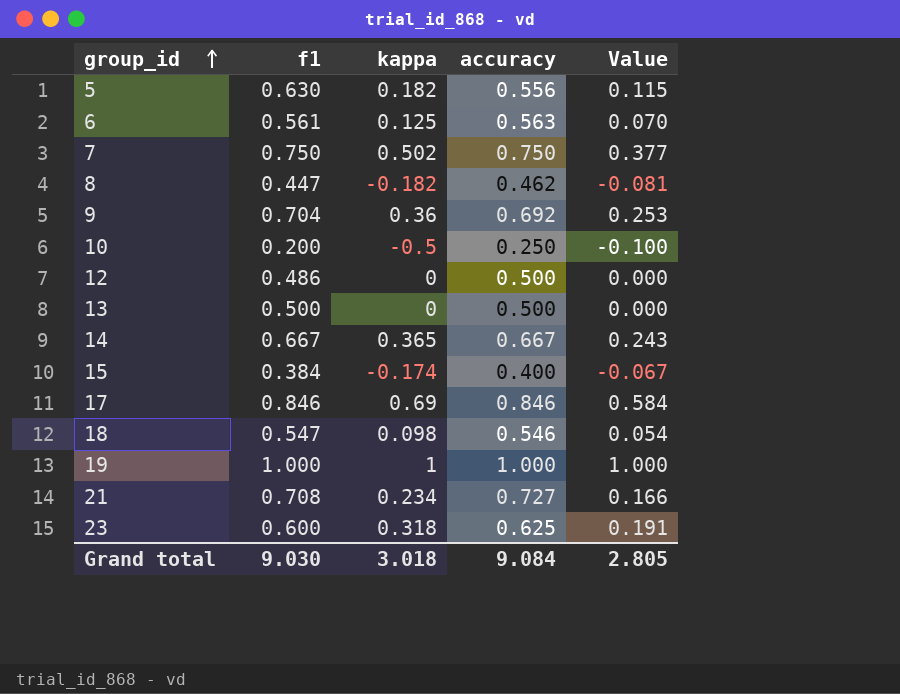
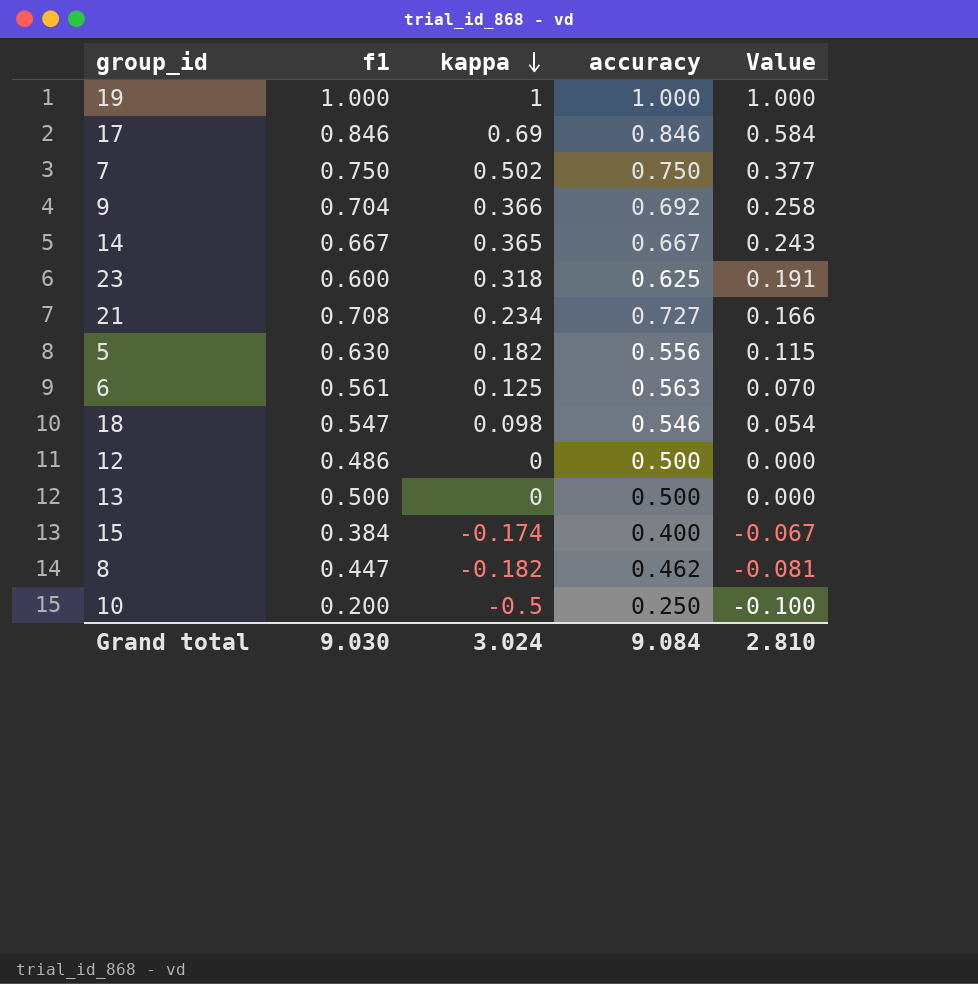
row order: group_id ascending -> kappa descending
9 | kappa: 0.36 -> 0.366
9 | Value: 0.253 -> 0.258
Grand total | kappa: 3.018 -> 3.024
Grand total | Value: 2.805 -> 2.810

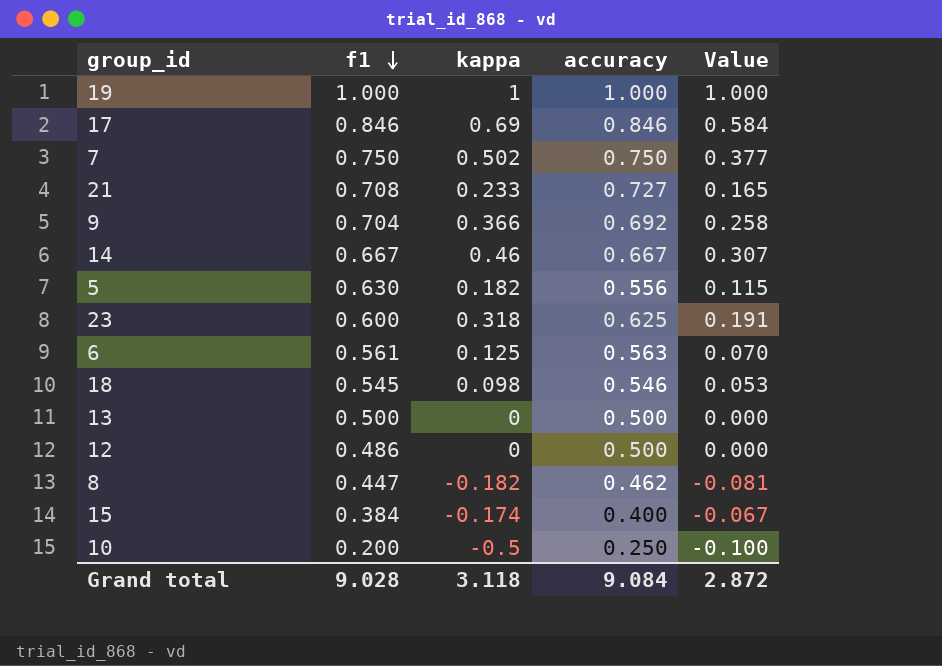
row order: kappa descending -> f1 descending
21 | kappa: 0.234 -> 0.233
21 | Value: 0.166 -> 0.165
14 | kappa: 0.365 -> 0.46
14 | Value: 0.243 -> 0.307
18 | f1: 0.547 -> 0.545
18 | Value: 0.054 -> 0.053
Grand total | f1: 9.030 -> 9.028
Grand total | kappa: 3.024 -> 3.118
Grand total | Value: 2.810 -> 2.872

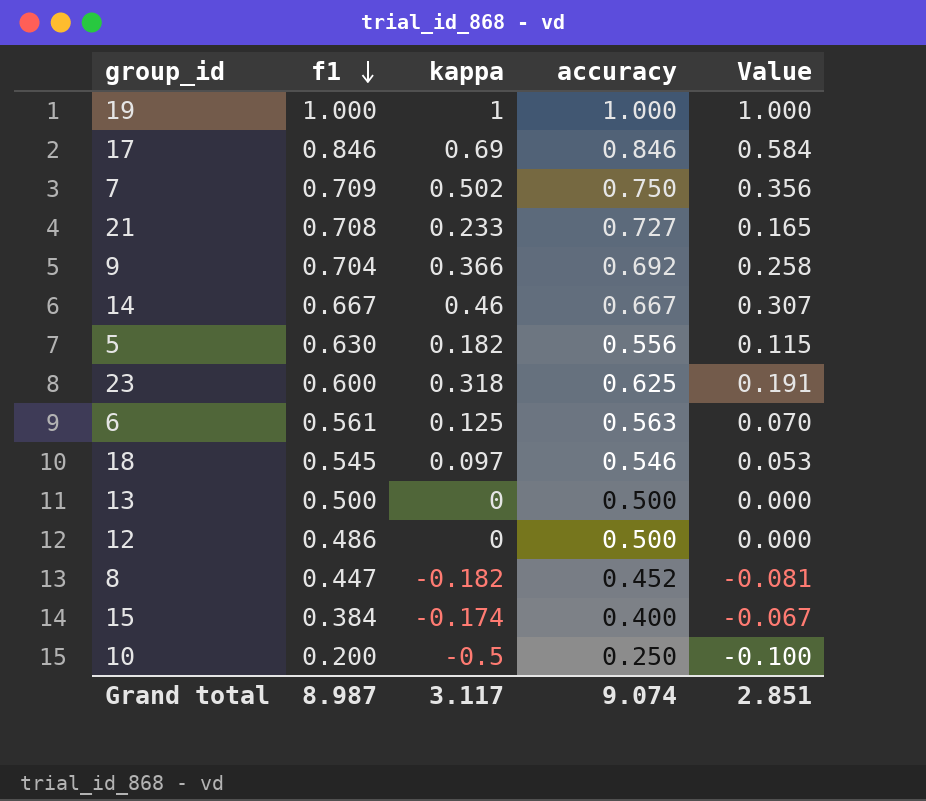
7 | f1: 0.750 -> 0.709
7 | Value: 0.377 -> 0.356
18 | kappa: 0.098 -> 0.097
8 | accuracy: 0.462 -> 0.452
Grand total | f1: 9.028 -> 8.987
Grand total | kappa: 3.118 -> 3.117
Grand total | accuracy: 9.084 -> 9.074
Grand total | Value: 2.872 -> 2.851

